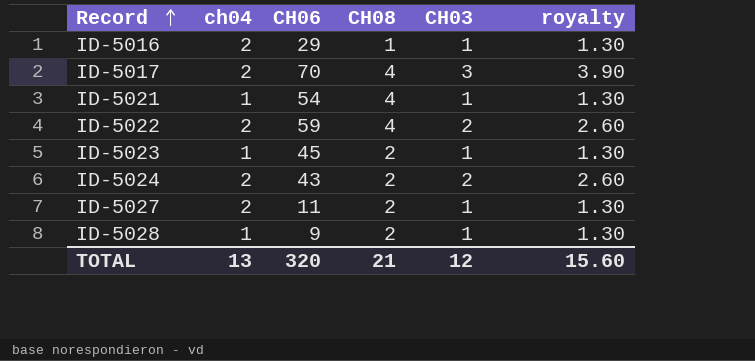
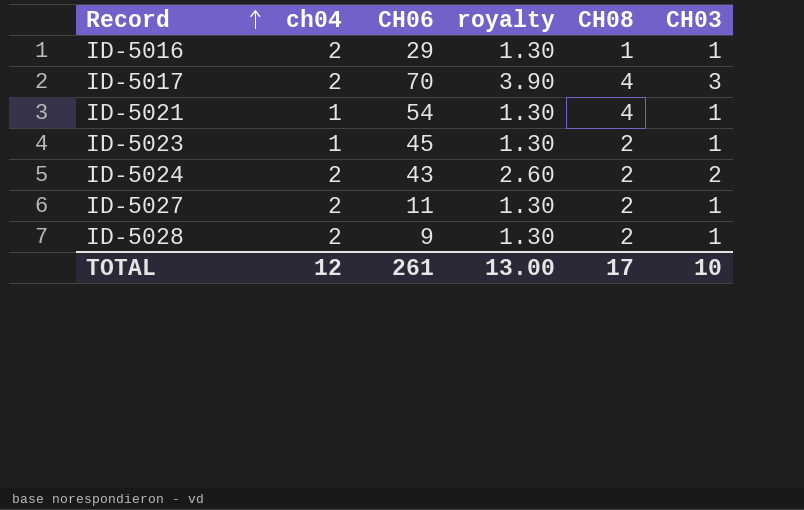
column royalty | position: 6 -> 4
row ID-5022: 2 | 59 | 4 | 2 | 2.60 -> none
ID-5028 | ch04: 1 -> 2
TOTAL | ch04: 13 -> 12
TOTAL | CH06: 320 -> 261
TOTAL | royalty: 15.60 -> 13.00
TOTAL | CH08: 21 -> 17
TOTAL | CH03: 12 -> 10

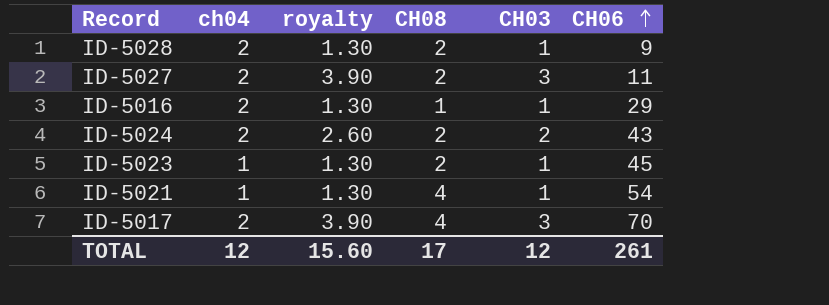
row order: Record ascending -> CH06 ascending
column CH06 | position: 3 -> 6
ID-5027 | royalty: 1.30 -> 3.90
ID-5027 | CH03: 1 -> 3
TOTAL | royalty: 13.00 -> 15.60
TOTAL | CH03: 10 -> 12

